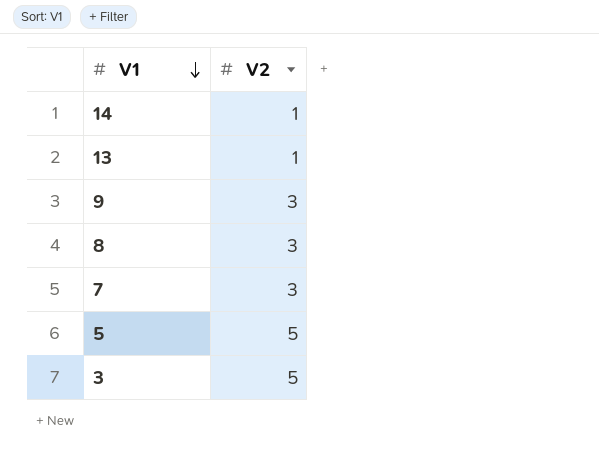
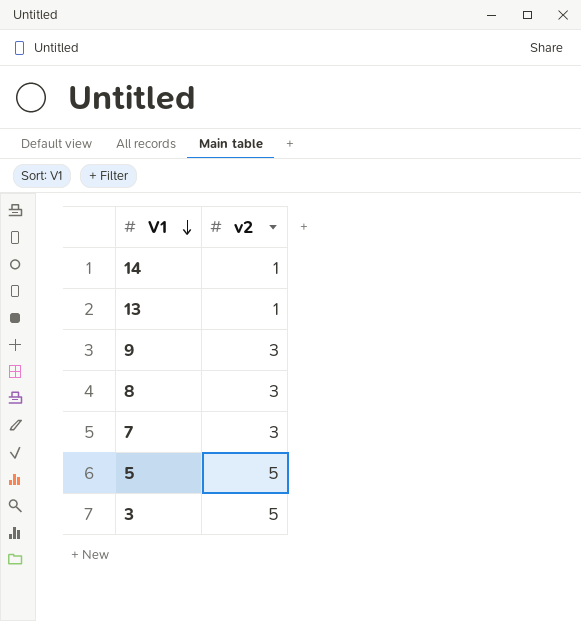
column name: V2 -> v2

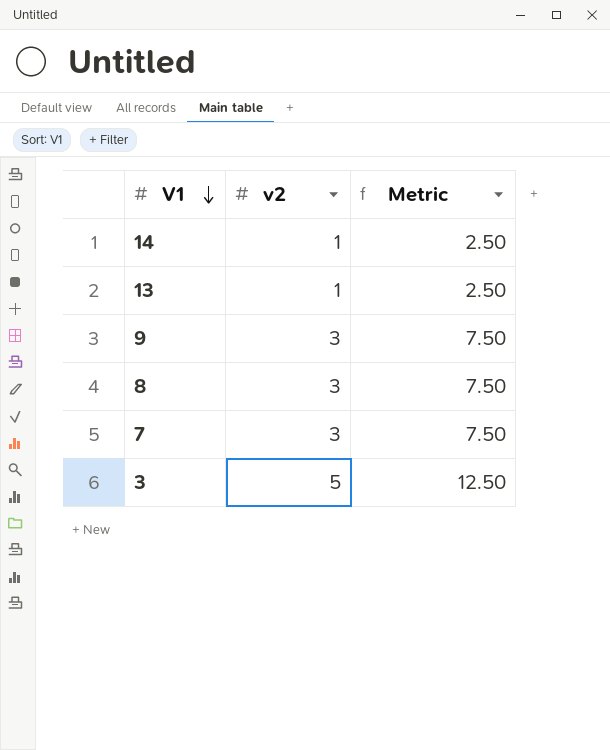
column Metric | formula: none -> [v2] * 2.5
row 5: 5 -> none

